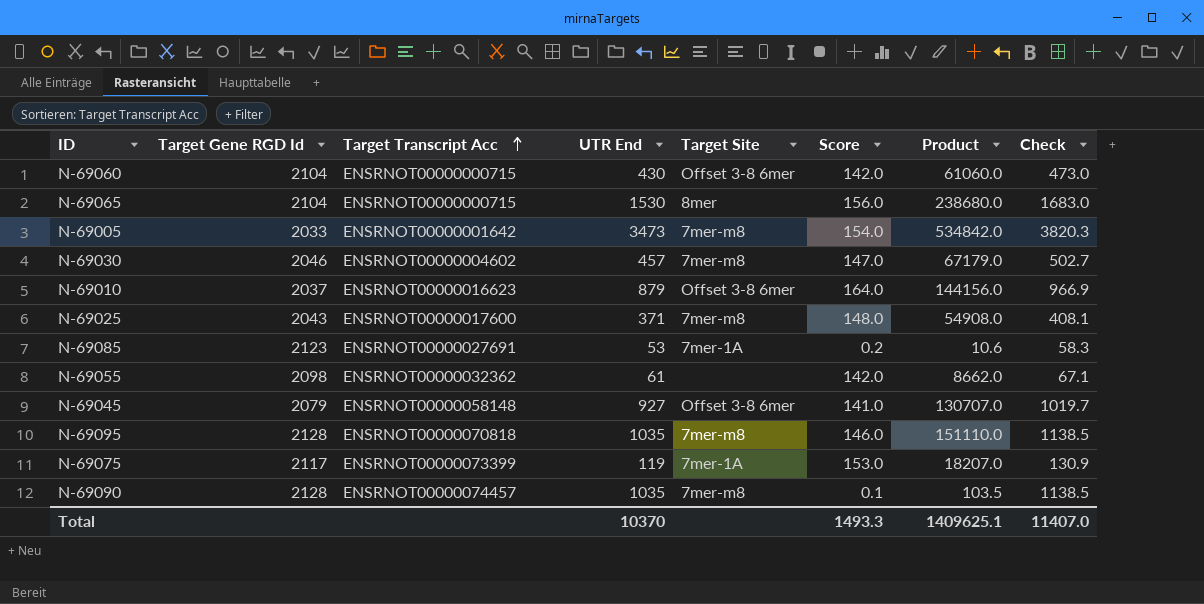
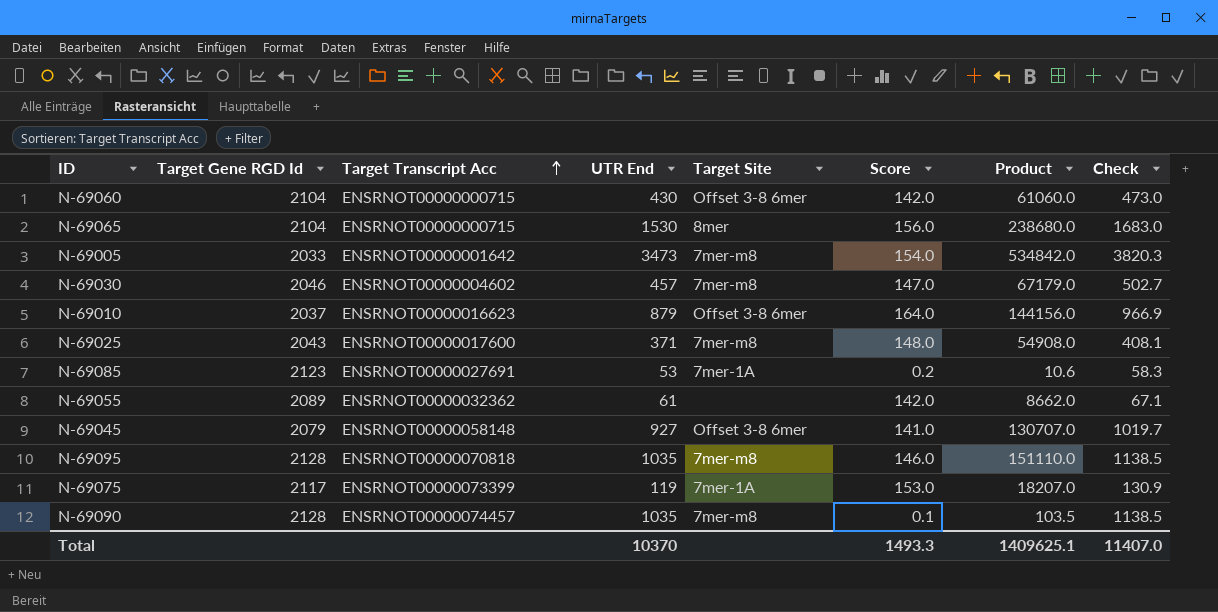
N-69055 | Target Gene RGD Id: 2098 -> 2089

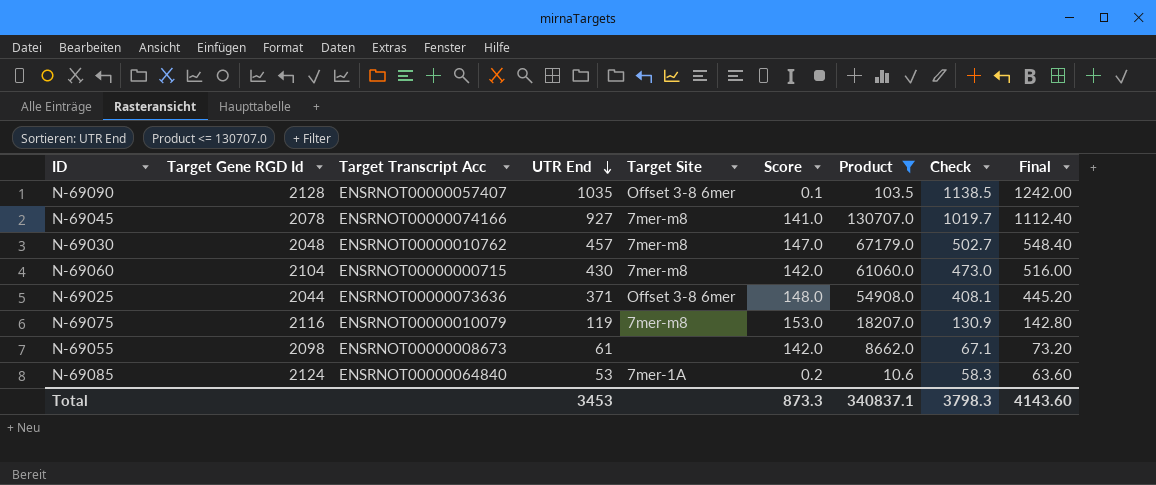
filter: none -> Product <= 130707.0
row order: Target Transcript Acc ascending -> UTR End descending
column Final | formula: none -> [UTR End] * 1.2
N-69090 | Target Transcript Acc: ENSRNOT00000074457 -> ENSRNOT00000057407
N-69090 | Target Site: 7mer-m8 -> Offset 3-8 6mer
N-69045 | Target Gene RGD Id: 2079 -> 2078
N-69045 | Target Transcript Acc: ENSRNOT00000058148 -> ENSRNOT00000074166
N-69045 | Target Site: Offset 3-8 6mer -> 7mer-m8
N-69030 | Target Gene RGD Id: 2046 -> 2048
N-69030 | Target Transcript Acc: ENSRNOT00000004602 -> ENSRNOT00000010762
N-69060 | Target Site: Offset 3-8 6mer -> 7mer-m8
N-69025 | Target Gene RGD Id: 2043 -> 2044
N-69025 | Target Transcript Acc: ENSRNOT00000017600 -> ENSRNOT00000073636
N-69025 | Target Site: 7mer-m8 -> Offset 3-8 6mer
N-69075 | Target Gene RGD Id: 2117 -> 2116
N-69075 | Target Transcript Acc: ENSRNOT00000073399 -> ENSRNOT00000010079
N-69075 | Target Site: 7mer-1A -> 7mer-m8
N-69055 | Target Gene RGD Id: 2089 -> 2098
N-69055 | Target Transcript Acc: ENSRNOT00000032362 -> ENSRNOT00000008673
N-69085 | Target Gene RGD Id: 2123 -> 2124
N-69085 | Target Transcript Acc: ENSRNOT00000027691 -> ENSRNOT00000064840
Total | UTR End: 10370 -> 3453
Total | Score: 1493.3 -> 873.3
Total | Product: 1409625.1 -> 340837.1
Total | Check: 11407.0 -> 3798.3

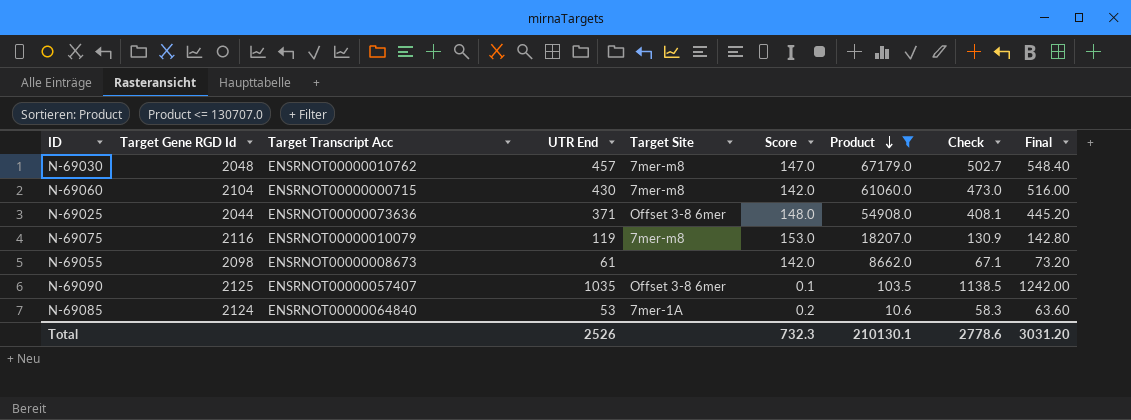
row order: UTR End descending -> Product descending
row N-69045: 2078 | ENSRNOT00000074166 | 927 | 7mer-m8 | 141.0 | 130707.0 | 1019.7 | 1112.40 -> none
N-69090 | Target Gene RGD Id: 2128 -> 2125
Total | UTR End: 3453 -> 2526
Total | Score: 873.3 -> 732.3
Total | Product: 340837.1 -> 210130.1
Total | Check: 3798.3 -> 2778.6
Total | Final: 4143.60 -> 3031.20

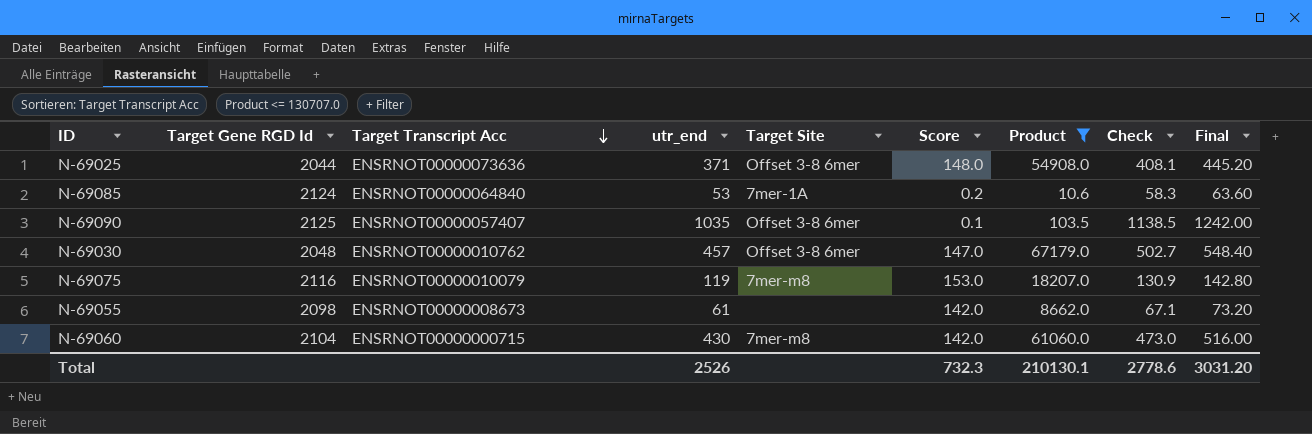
row order: Product descending -> Target Transcript Acc descending
column name: UTR End -> utr_end
N-69030 | Target Site: 7mer-m8 -> Offset 3-8 6mer

